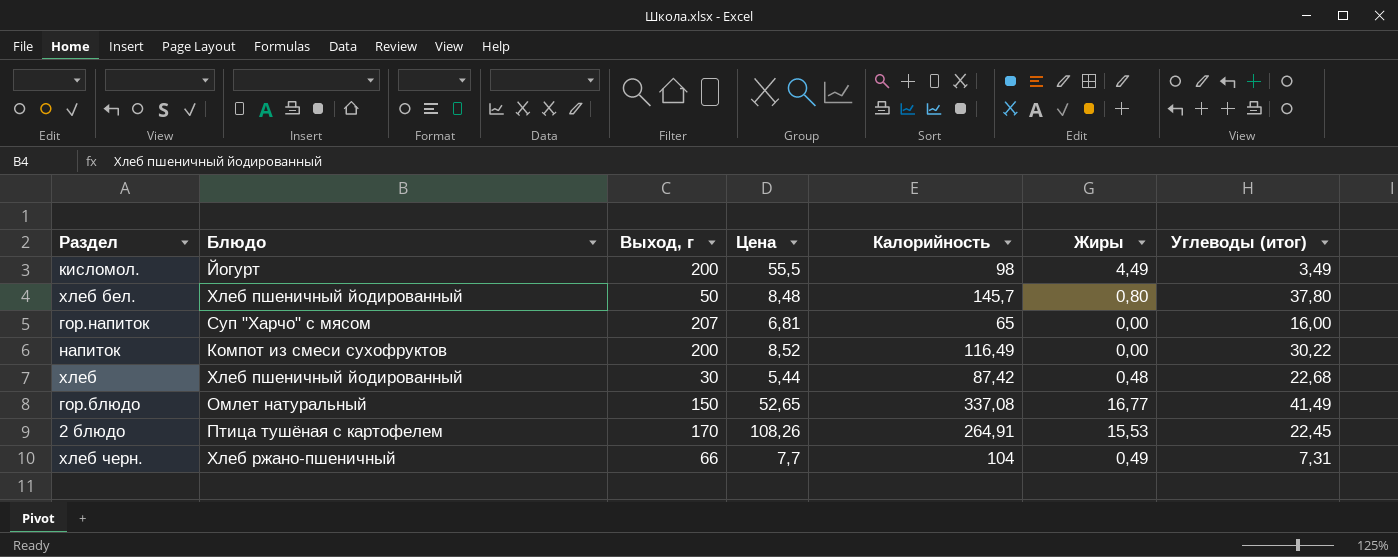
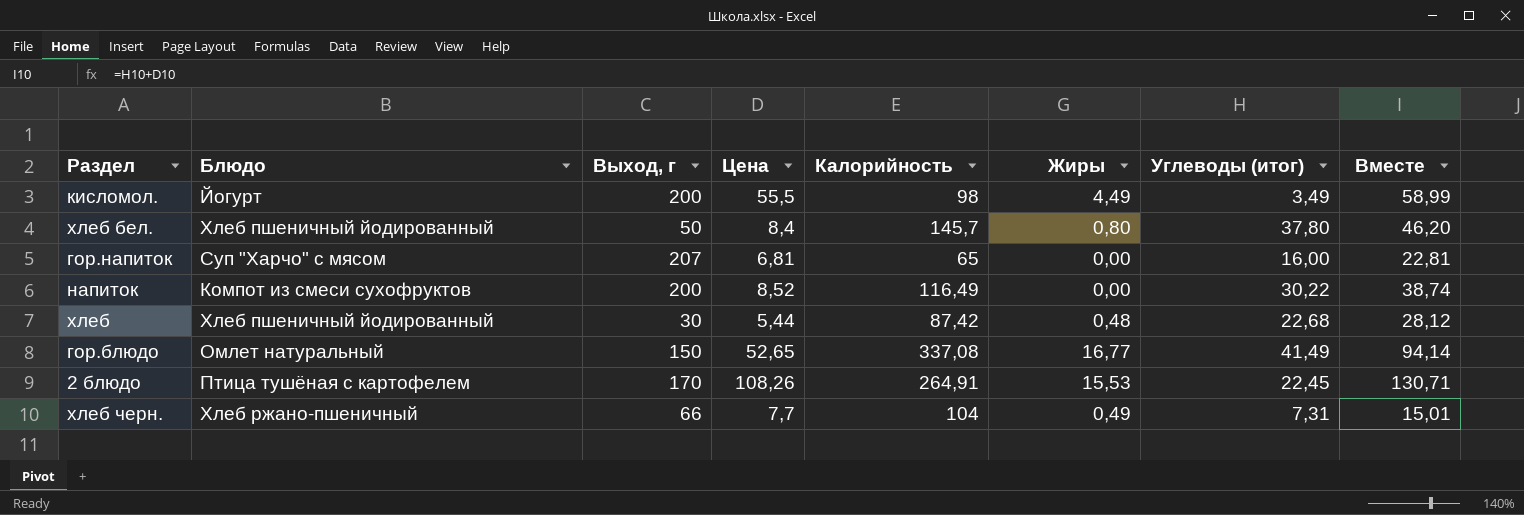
column Вместе | formula: none -> [Цена] + [Углеводы (итог)]
хлеб бел. | Цена: 8,48 -> 8,4

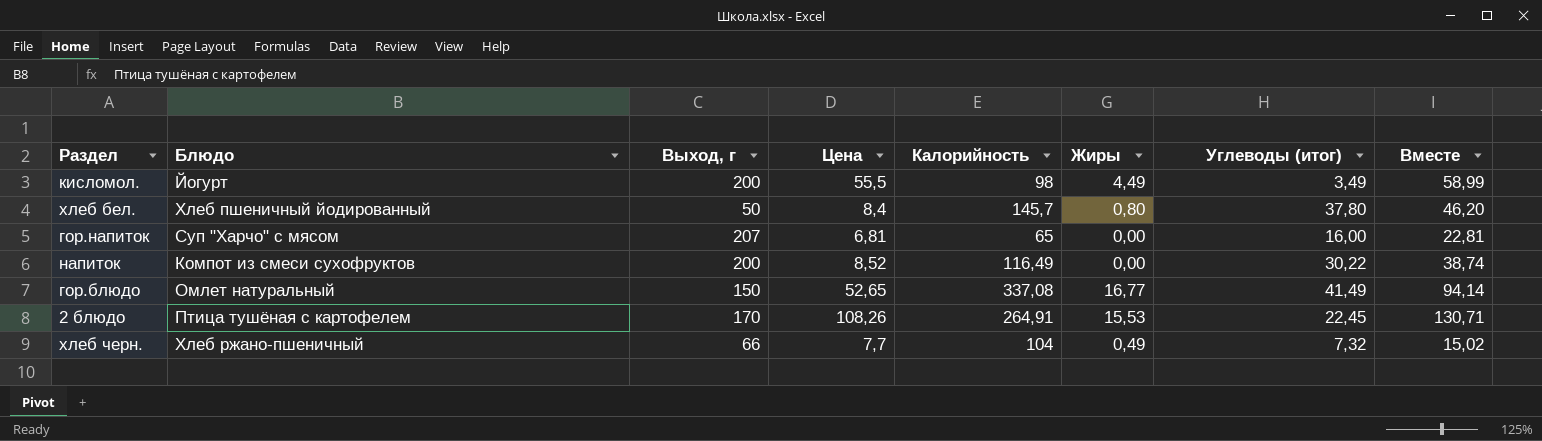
row хлеб: Хлеб пшеничный йодированный | 30 | 5,44 | 87,42 | 0,48 | 22,68 | 28,12 -> none
хлеб черн. | Углеводы (итог): 7,31 -> 7,32
хлеб черн. | Вместе: 15,01 -> 15,02

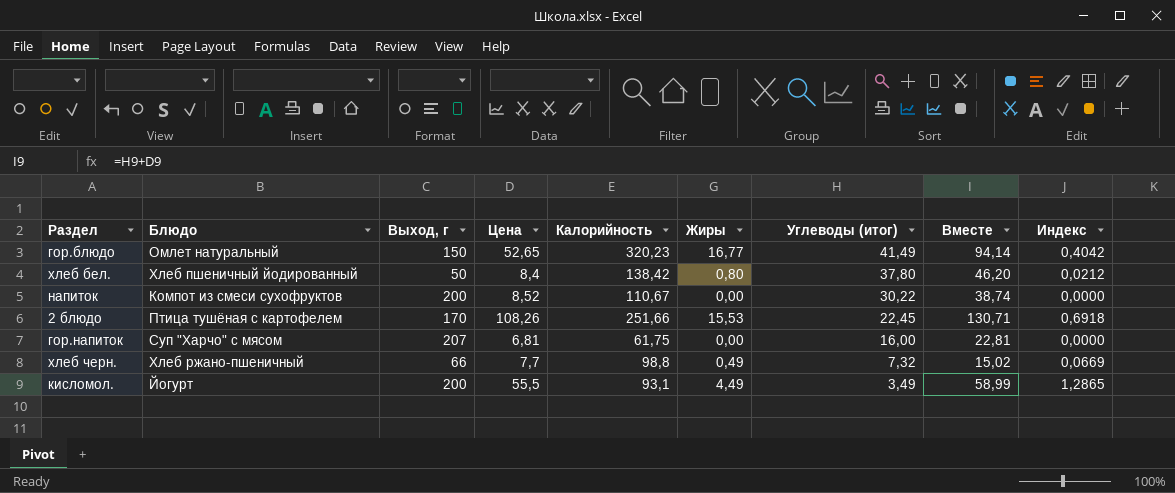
row order: none -> Углеводы (итог) descending
column Индекс | formula: none -> [Жиры] / [Углеводы (итог)]
гор.блюдо | Калорийность: 337,08 -> 320,23
хлеб бел. | Калорийность: 145,7 -> 138,42
напиток | Калорийность: 116,49 -> 110,67
2 блюдо | Калорийность: 264,91 -> 251,66
гор.напиток | Калорийность: 65 -> 61,75
хлеб черн. | Калорийность: 104 -> 98,8
кисломол. | Калорийность: 98 -> 93,1

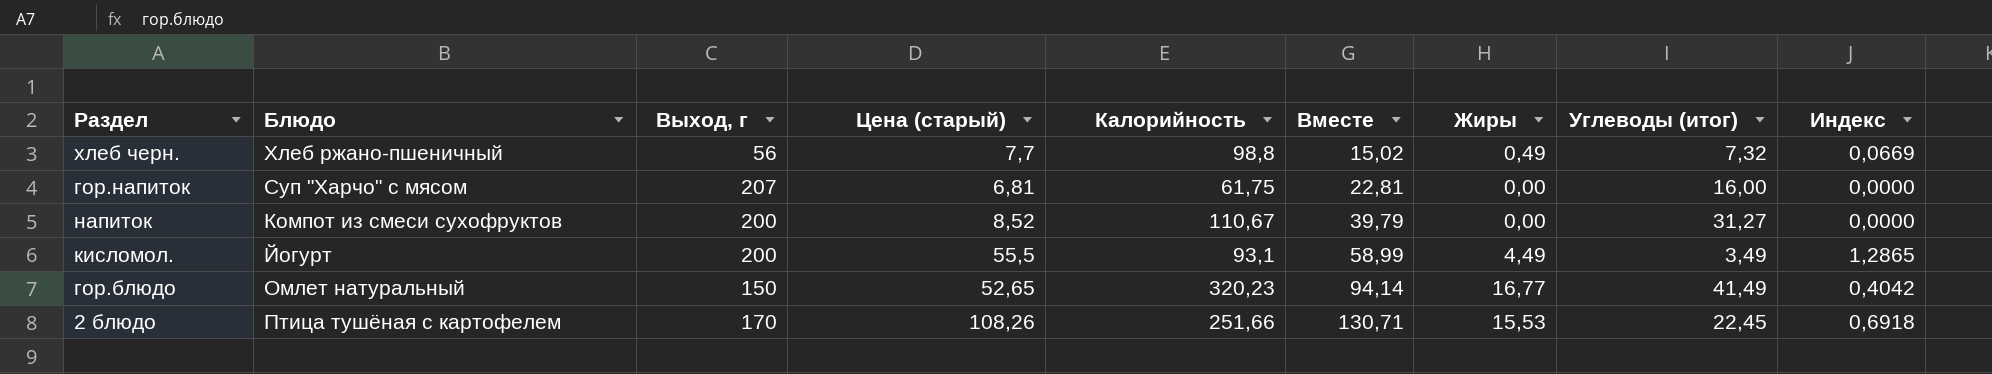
row order: Углеводы (итог) descending -> Вместе ascending
column name: Цена -> Цена (старый)
column Вместе | position: 8 -> 6
row хлеб бел.: Хлеб пшеничный йодированный | 50 | 8,4 | 138,42 | 0,80 | 37,80 | 46,20 | 0,0212 -> none
хлеб черн. | Выход, г: 66 -> 56
напиток | Вместе: 38,74 -> 39,79
напиток | Углеводы (итог): 30,22 -> 31,27

